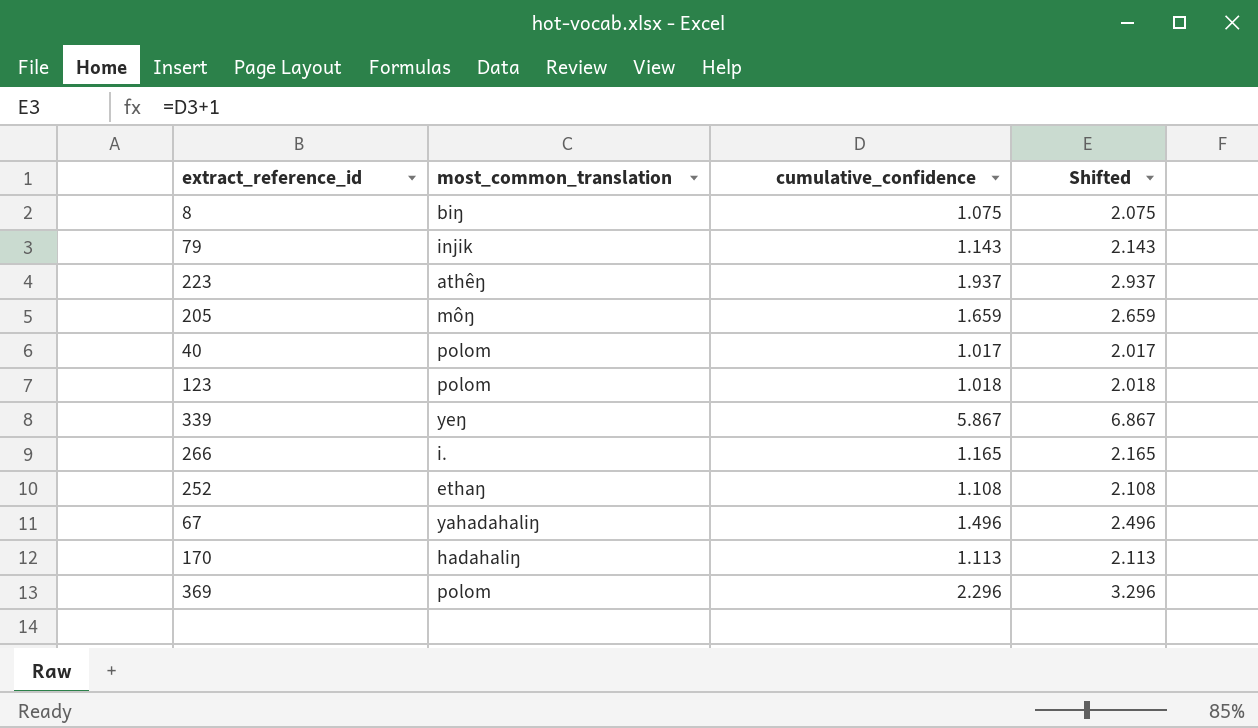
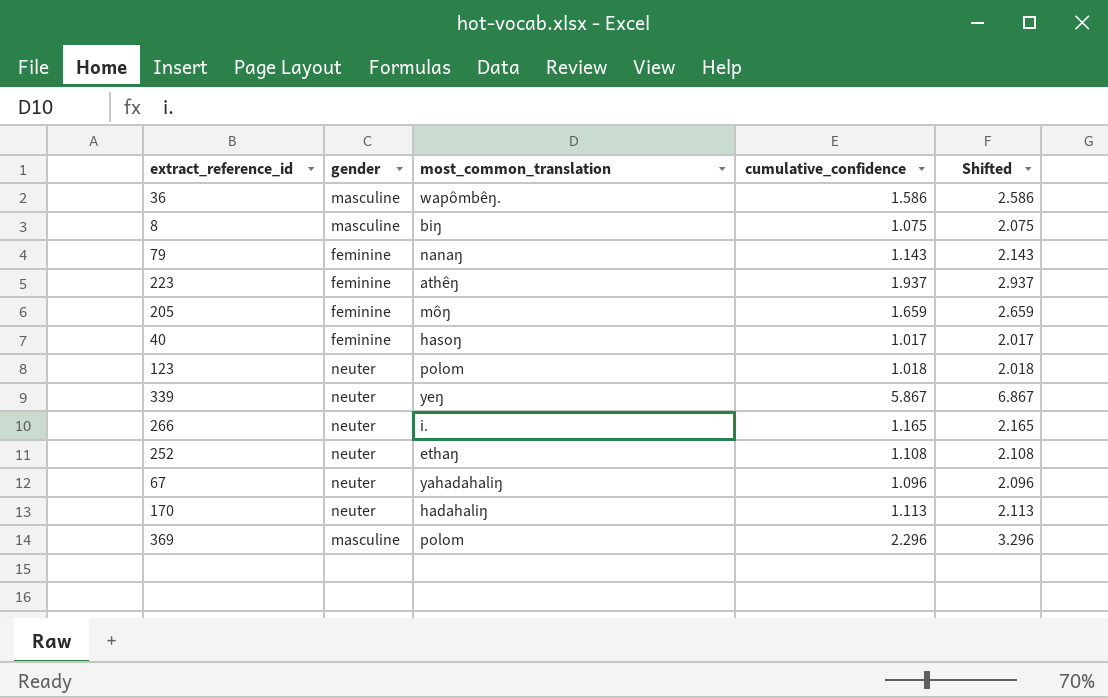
column gender | position: none -> 2
row 36: none -> masculine | wapômbêŋ. | 1.586 | 2.586
79 | most_common_translation: injik -> nanaŋ
40 | most_common_translation: polom -> hasoŋ
67 | cumulative_confidence: 1.496 -> 1.096
67 | Shifted: 2.496 -> 2.096

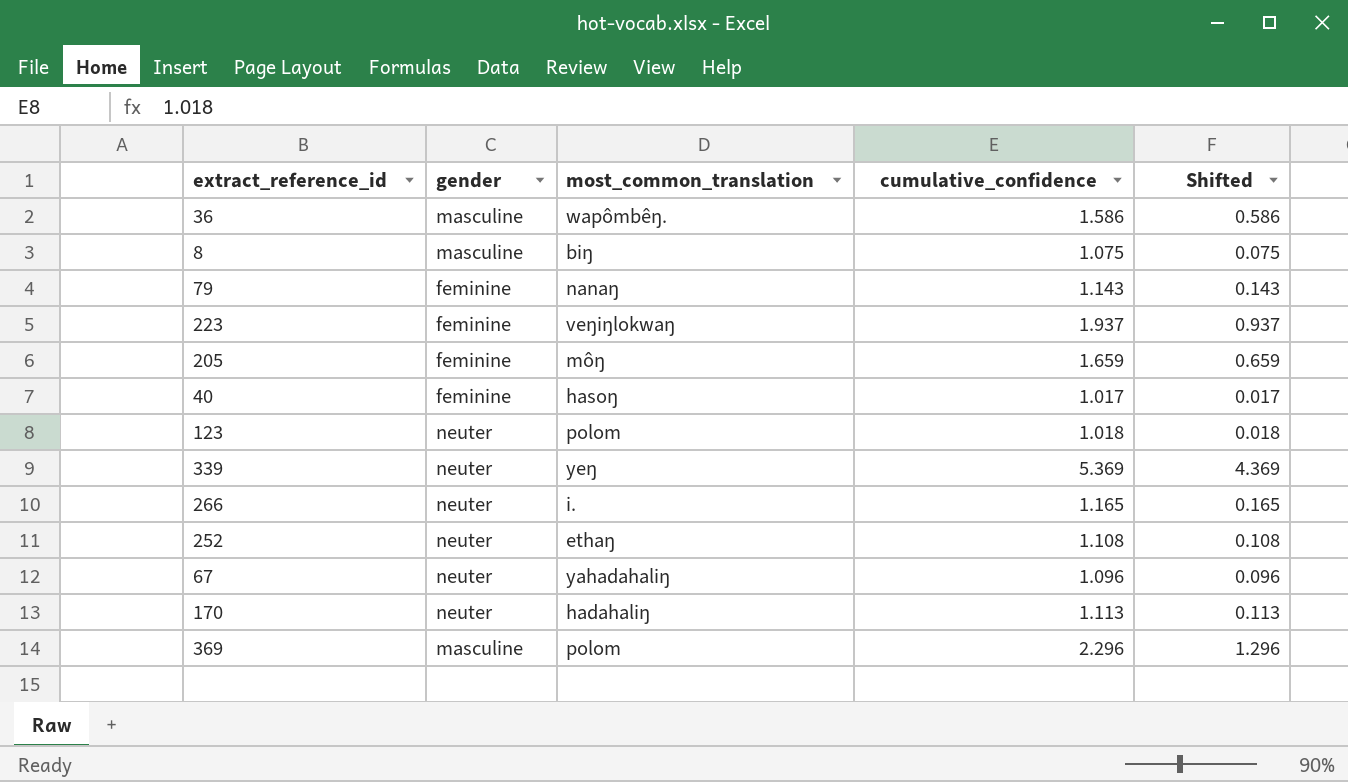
column Shifted | formula: [cumulative_confidence] + 1 -> [cumulative_confidence] - 1
223 | most_common_translation: athêŋ -> veŋiŋlokwaŋ
339 | cumulative_confidence: 5.867 -> 5.369

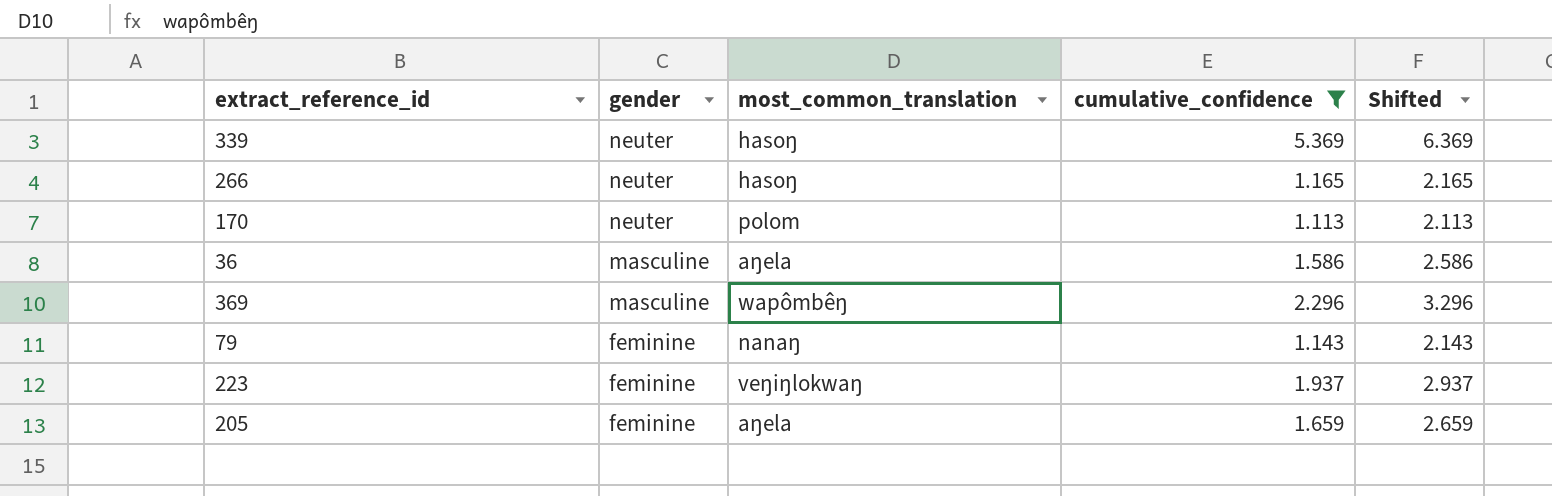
filter: none -> cumulative_confidence >= 1.113
row order: none -> gender descending
column Shifted | formula: [cumulative_confidence] - 1 -> [cumulative_confidence] + 1
339 | most_common_translation: yeŋ -> hasoŋ
266 | most_common_translation: i. -> hasoŋ
170 | most_common_translation: hadahaliŋ -> polom
36 | most_common_translation: wapômbêŋ. -> aŋela
369 | most_common_translation: polom -> wapômbêŋ
205 | most_common_translation: môŋ -> aŋela

